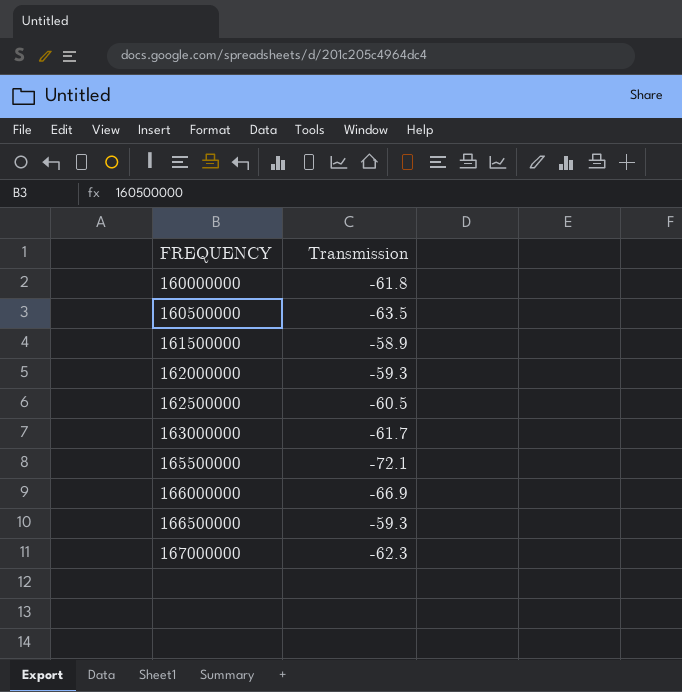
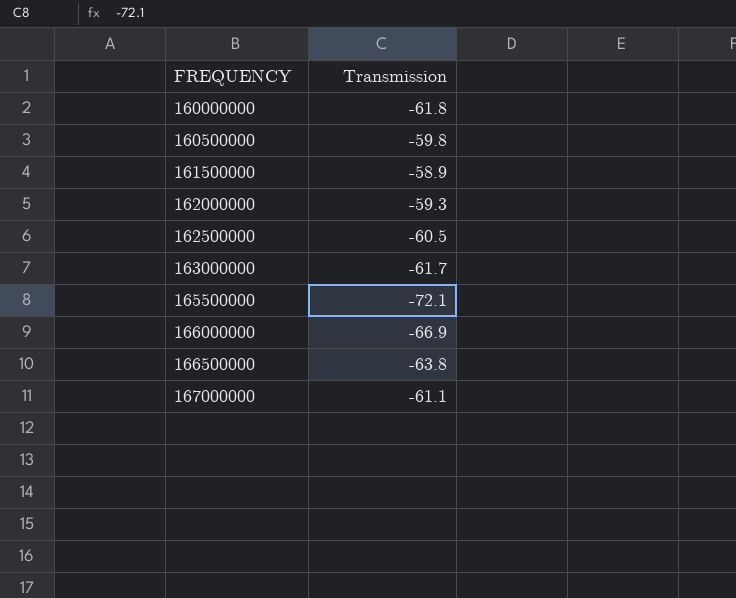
160500000 | Transmission: -63.5 -> -59.8
166500000 | Transmission: -59.3 -> -63.8
167000000 | Transmission: -62.3 -> -61.1

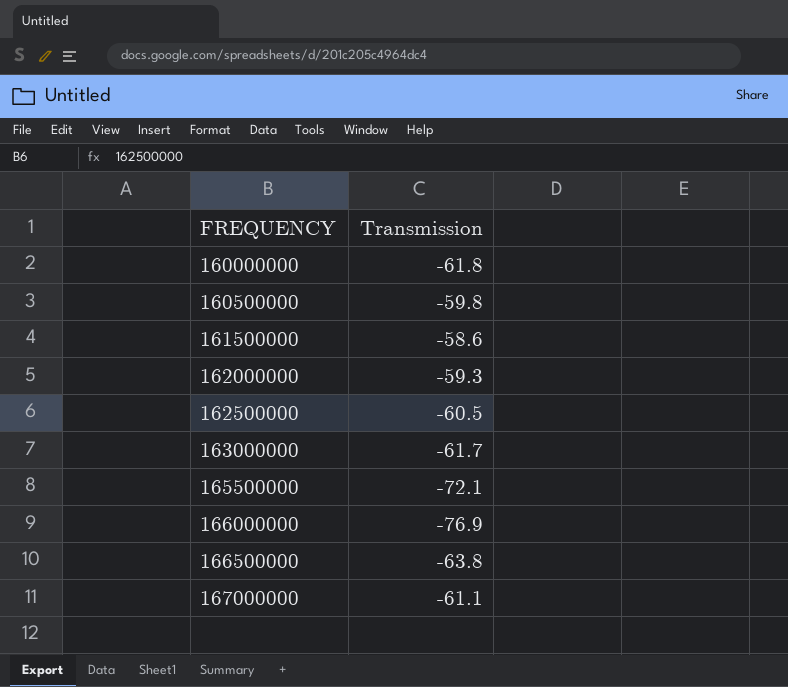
161500000 | Transmission: -58.9 -> -58.6
166000000 | Transmission: -66.9 -> -76.9

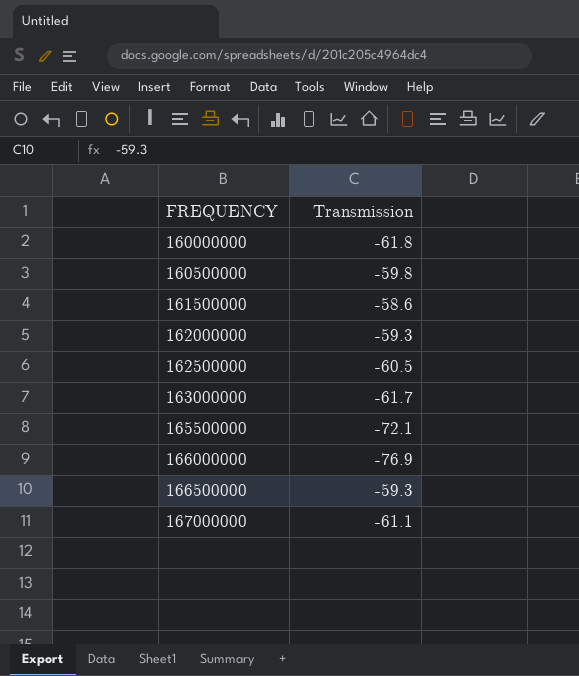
166500000 | Transmission: -63.8 -> -59.3

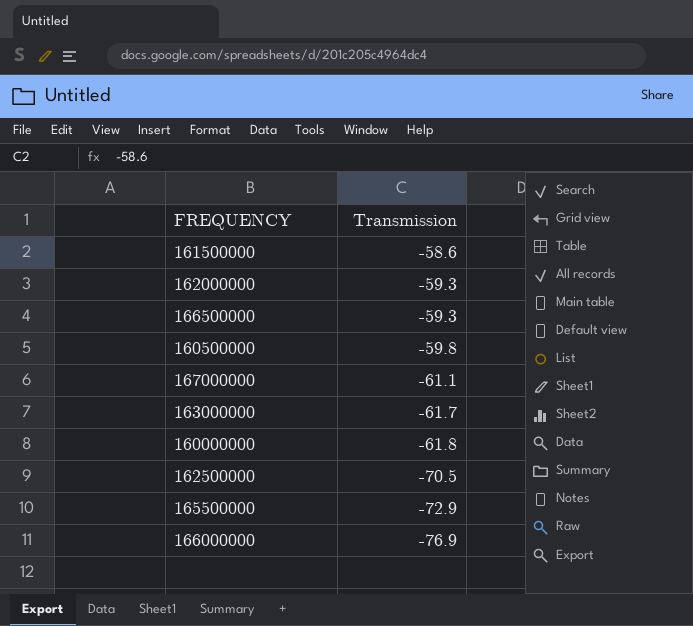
row order: FREQUENCY ascending -> Transmission descending
162500000 | Transmission: -60.5 -> -70.5
165500000 | Transmission: -72.1 -> -72.9

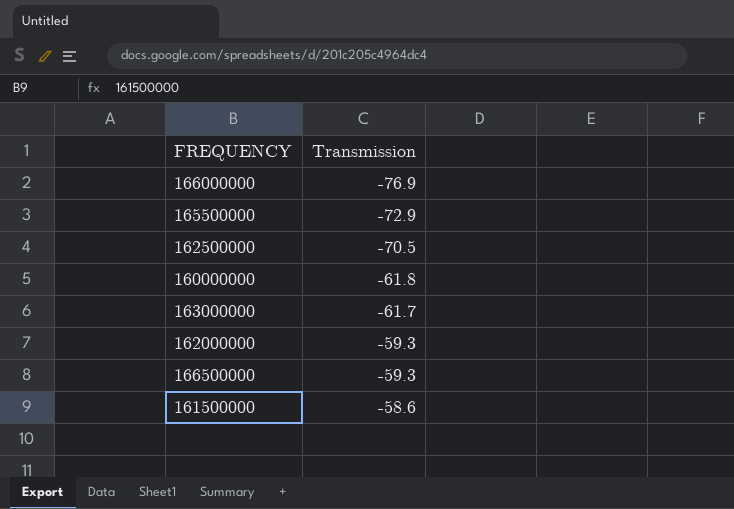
row order: Transmission descending -> Transmission ascending
row 160500000: -59.8 -> none
row 167000000: -61.1 -> none

